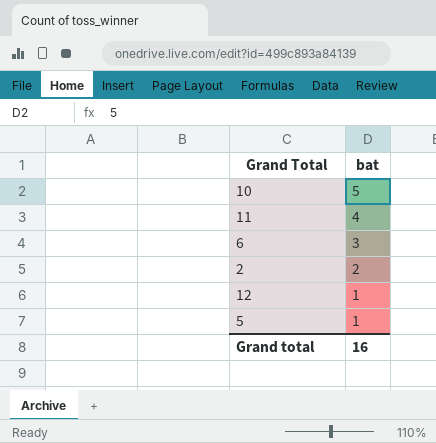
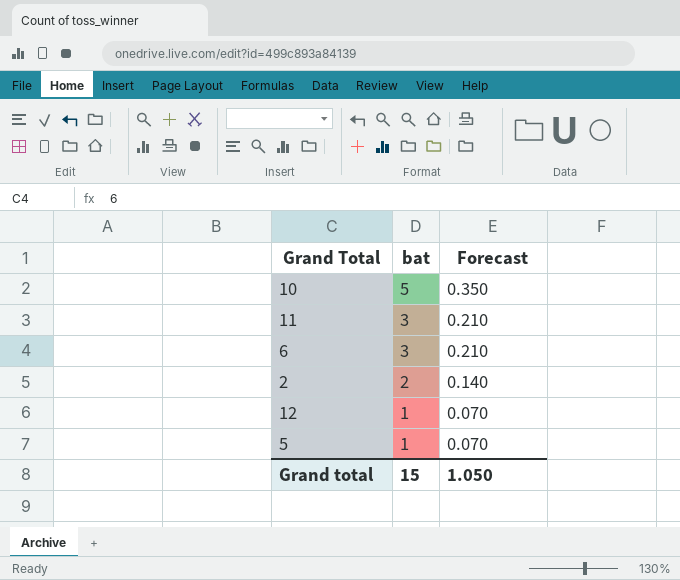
column Forecast | formula: none -> [bat] * 0.07
11 | bat: 4 -> 3
Grand total | bat: 16 -> 15

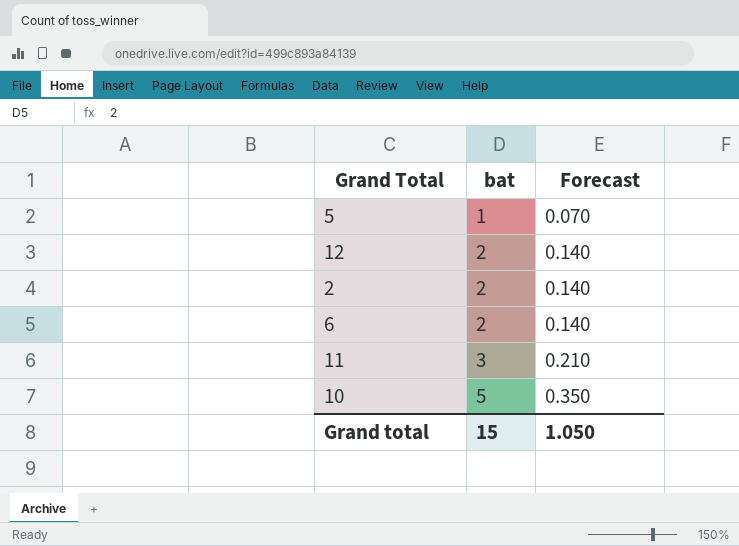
row order: bat descending -> bat ascending
12 | bat: 1 -> 2
12 | Forecast: 0.070 -> 0.140
6 | bat: 3 -> 2
6 | Forecast: 0.210 -> 0.140

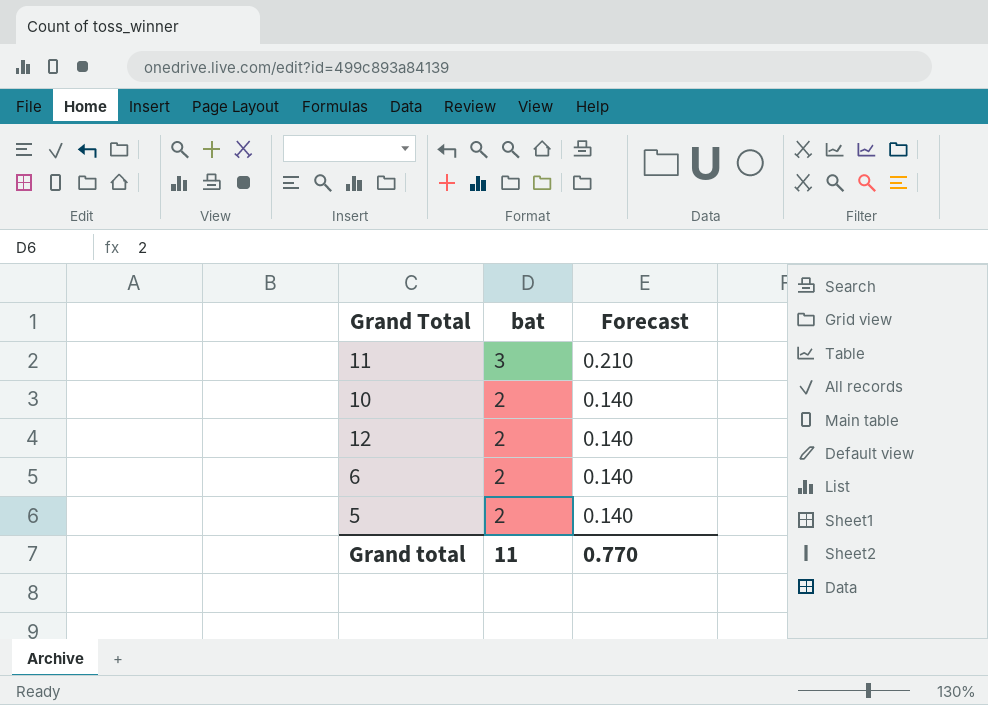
row order: bat ascending -> bat descending
row 2: 2 | 0.140 -> none
10 | bat: 5 -> 2
10 | Forecast: 0.350 -> 0.140
5 | bat: 1 -> 2
5 | Forecast: 0.070 -> 0.140
Grand total | bat: 15 -> 11
Grand total | Forecast: 1.050 -> 0.770

